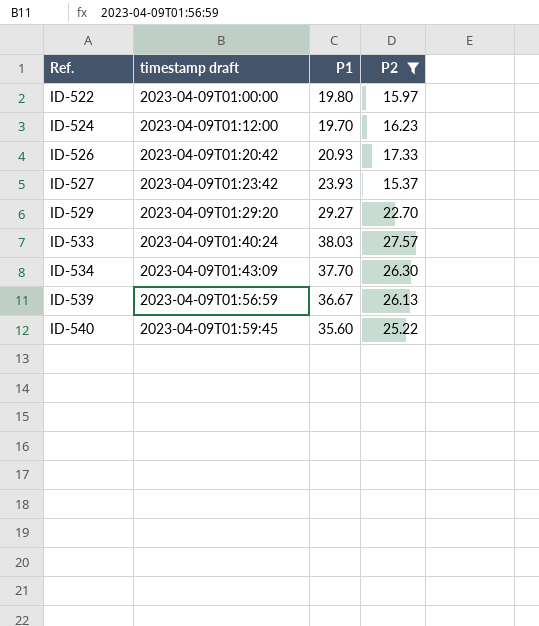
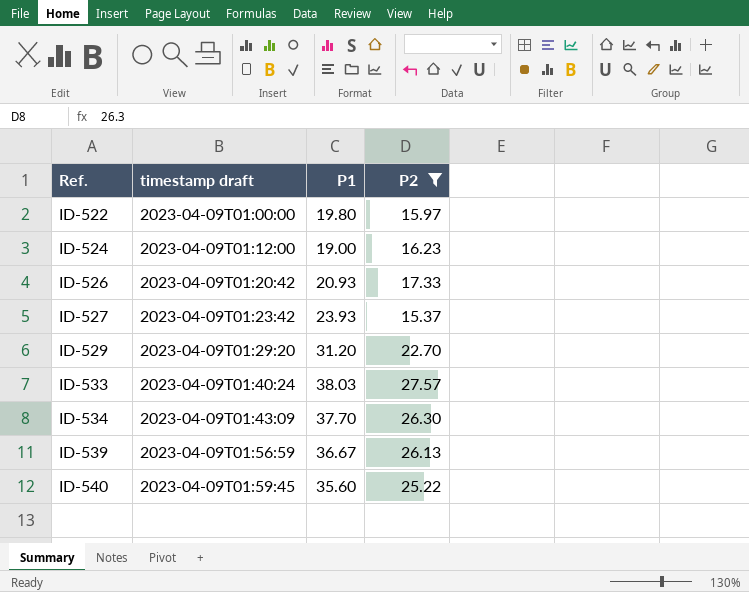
ID-524 | P1: 19.70 -> 19.00
ID-529 | P1: 29.27 -> 31.20

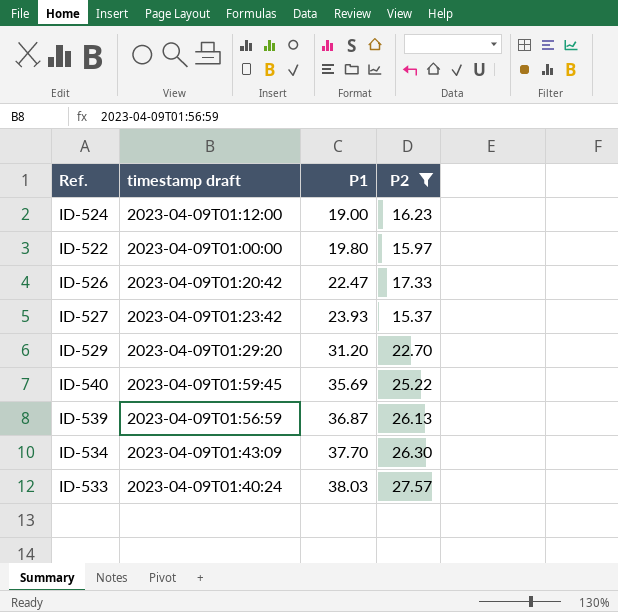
row order: Ref. ascending -> P1 ascending
ID-526 | P1: 20.93 -> 22.47
ID-540 | P1: 35.60 -> 35.69
ID-539 | P1: 36.67 -> 36.87

